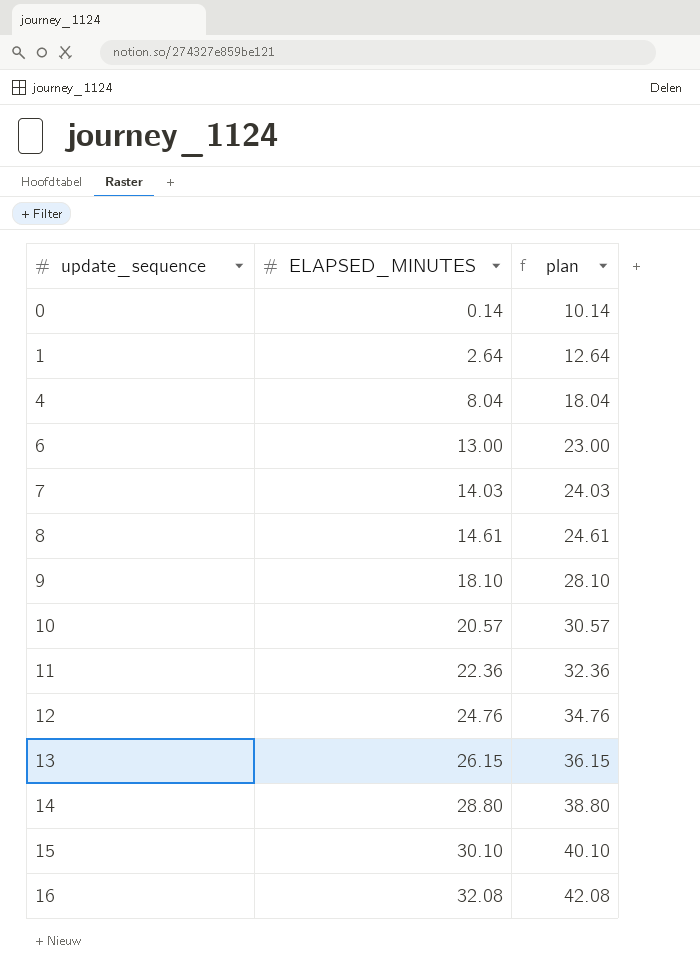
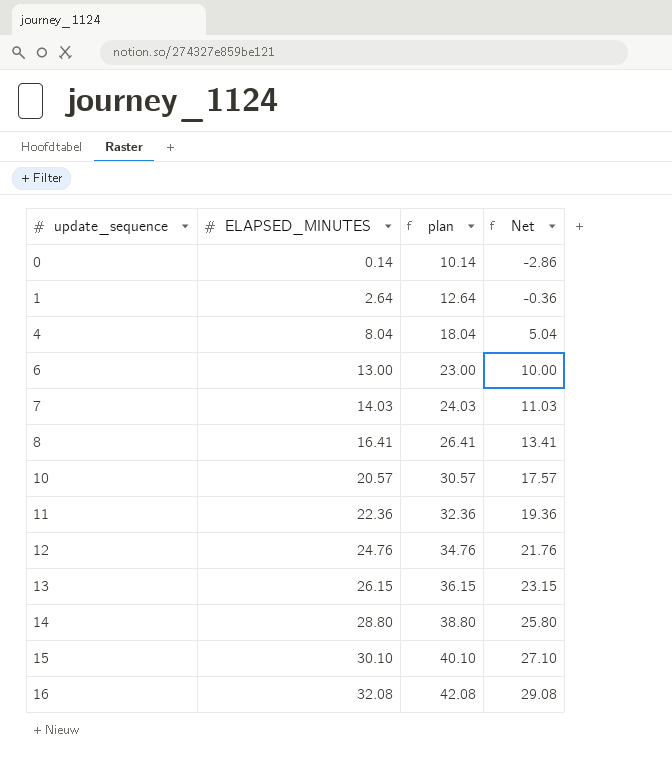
column Net | formula: none -> [ELAPSED_MINUTES] - 3
row 9: 18.10 | 28.10 -> none
8 | ELAPSED_MINUTES: 14.61 -> 16.41
8 | plan: 24.61 -> 26.41

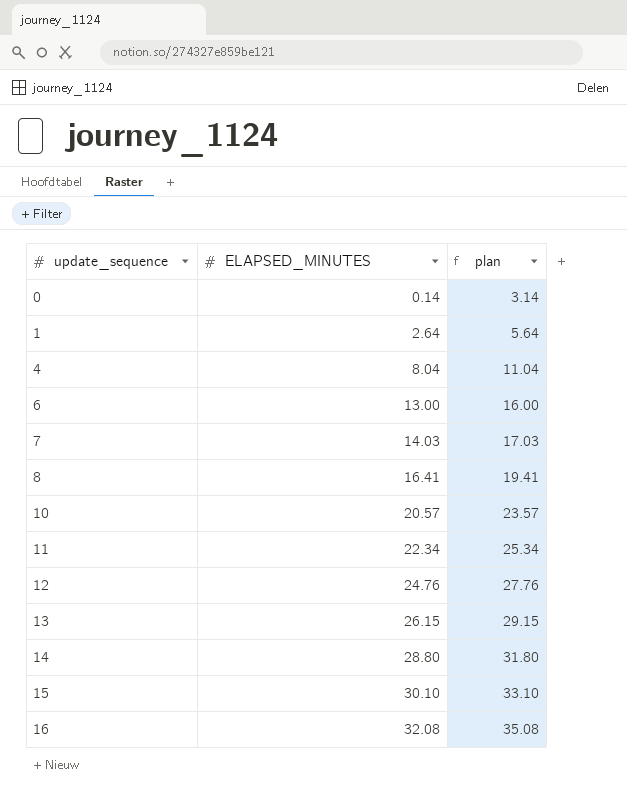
column Net | formula: [ELAPSED_MINUTES] - 3 -> none
column plan | formula: [ELAPSED_MINUTES] + 10 -> [ELAPSED_MINUTES] + 3
11 | ELAPSED_MINUTES: 22.36 -> 22.34

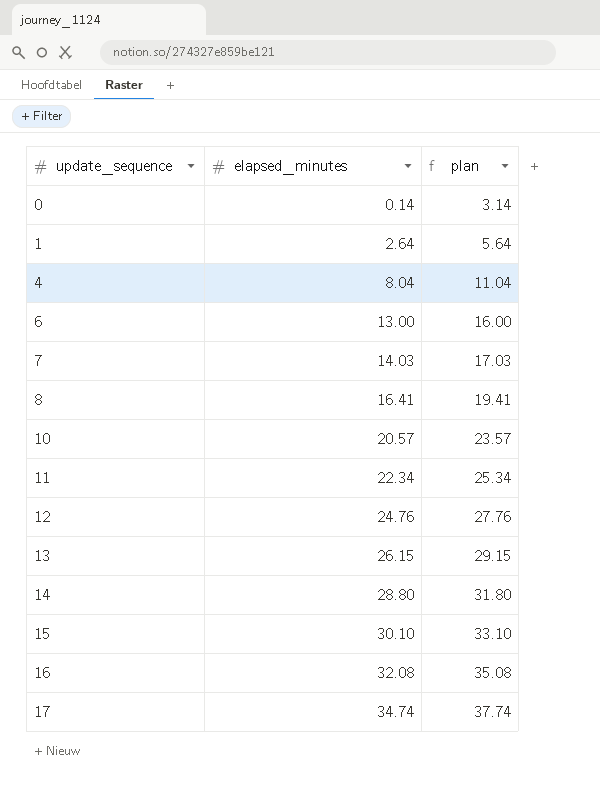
column name: ELAPSED_MINUTES -> elapsed_minutes
row 17: none -> 34.74 | 37.74

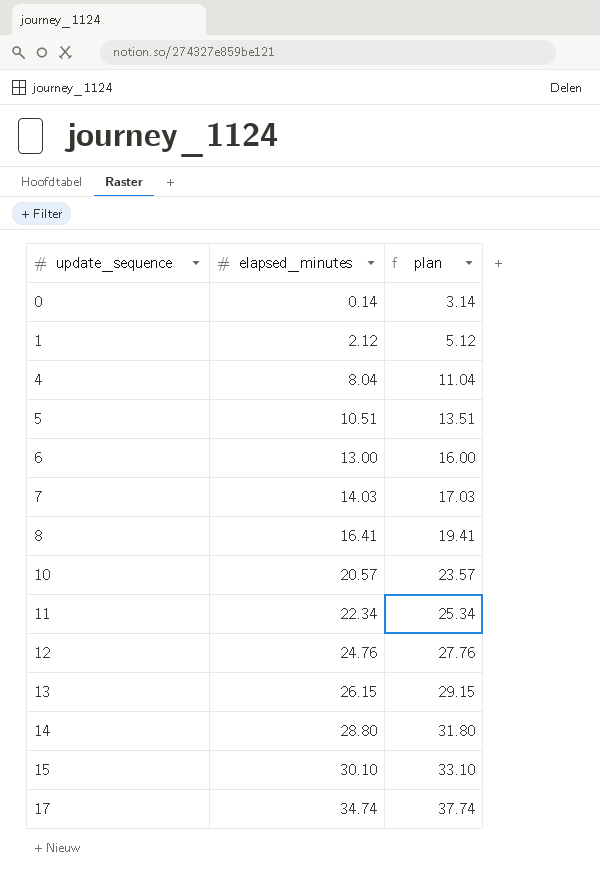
row 16: 32.08 | 35.08 -> none
1 | elapsed_minutes: 2.64 -> 2.12
1 | plan: 5.64 -> 5.12
row 5: none -> 10.51 | 13.51

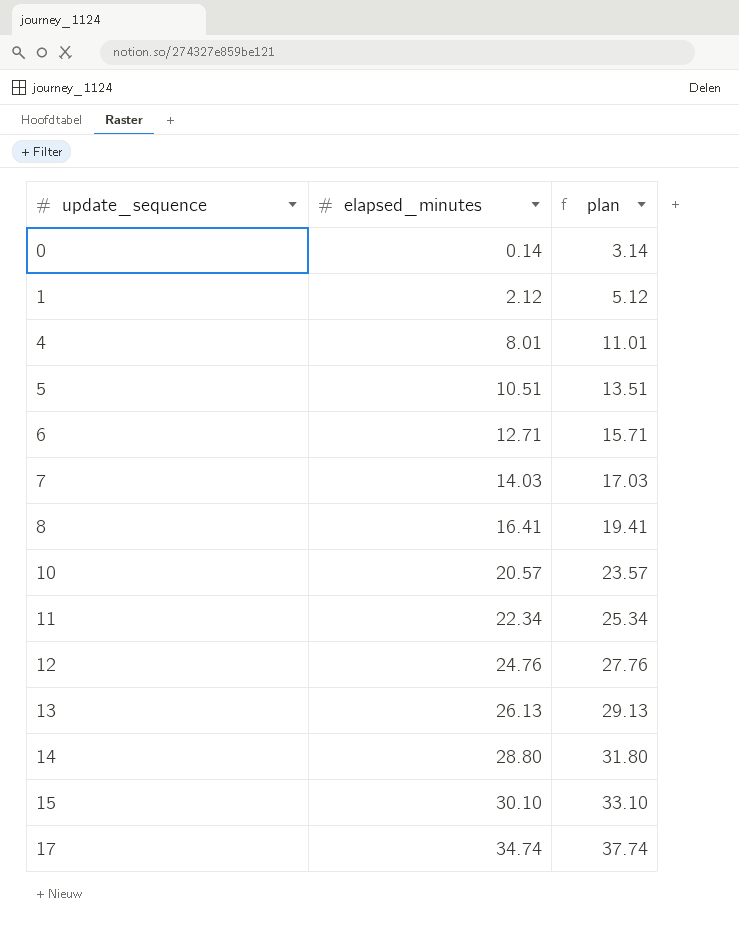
4 | elapsed_minutes: 8.04 -> 8.01
4 | plan: 11.04 -> 11.01
6 | elapsed_minutes: 13.00 -> 12.71
6 | plan: 16.00 -> 15.71
13 | elapsed_minutes: 26.15 -> 26.13
13 | plan: 29.15 -> 29.13

